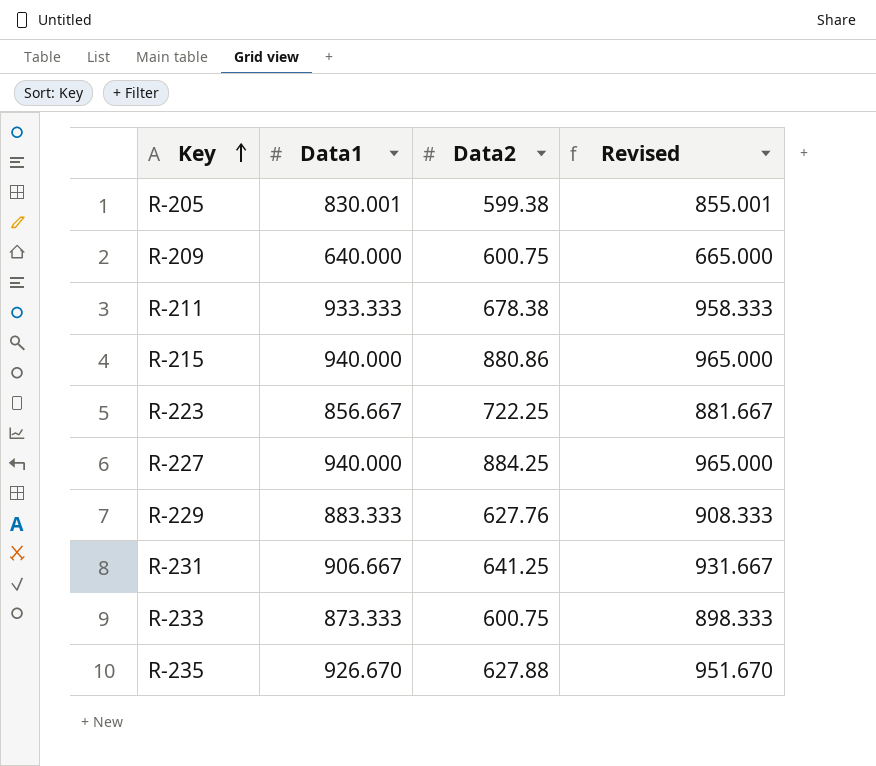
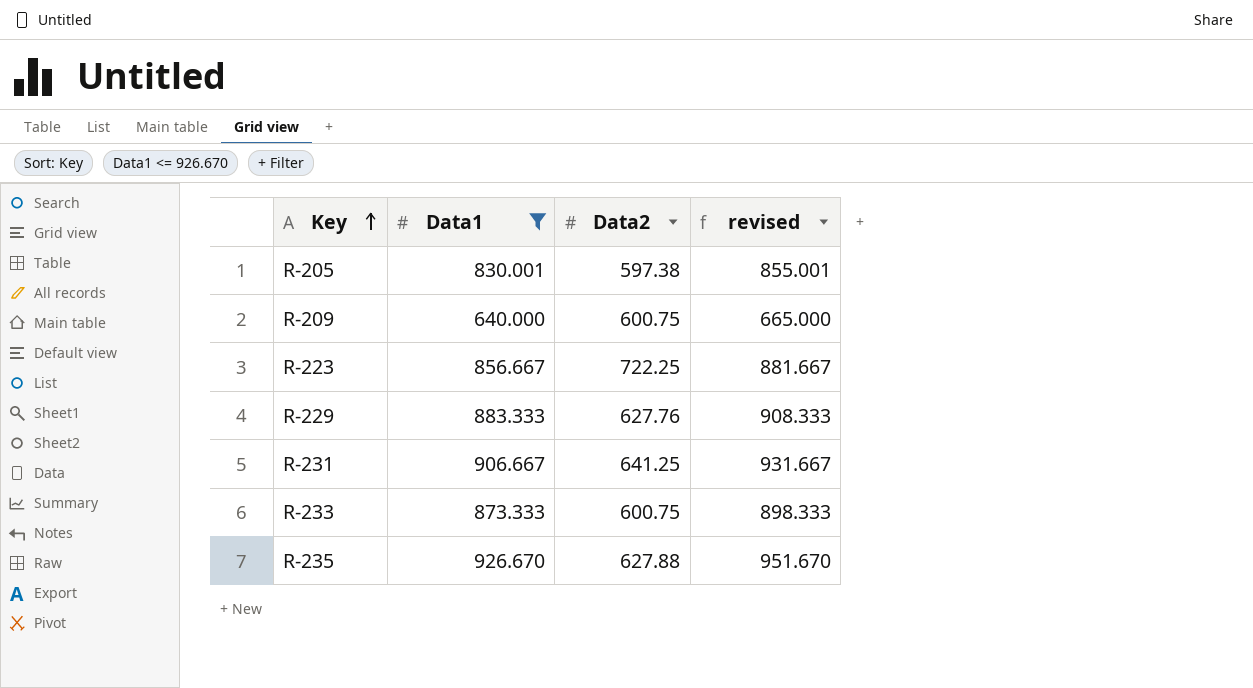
filter: none -> Data1 <= 926.670
column name: Revised -> revised
R-205 | Data2: 599.38 -> 597.38

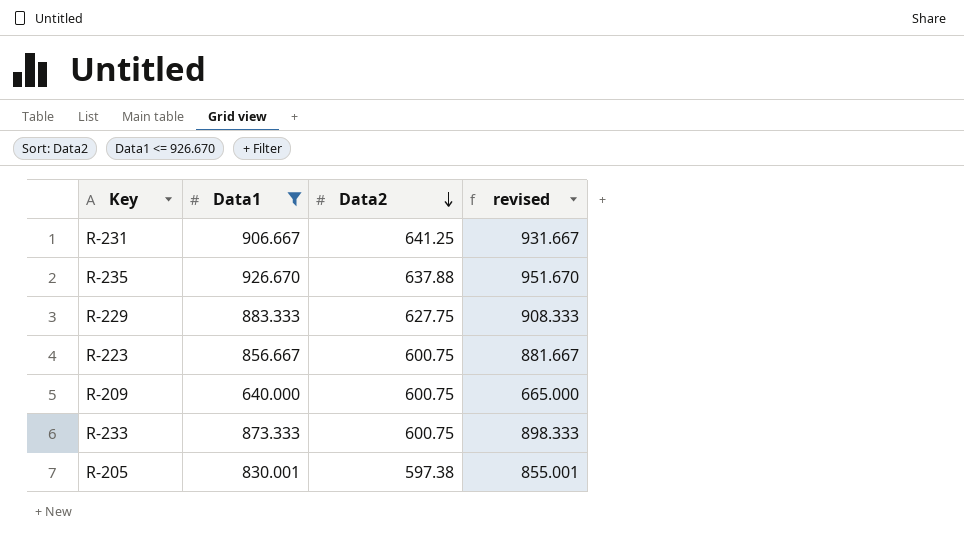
row order: Key ascending -> Data2 descending
R-235 | Data2: 627.88 -> 637.88
R-229 | Data2: 627.76 -> 627.75
R-223 | Data2: 722.25 -> 600.75

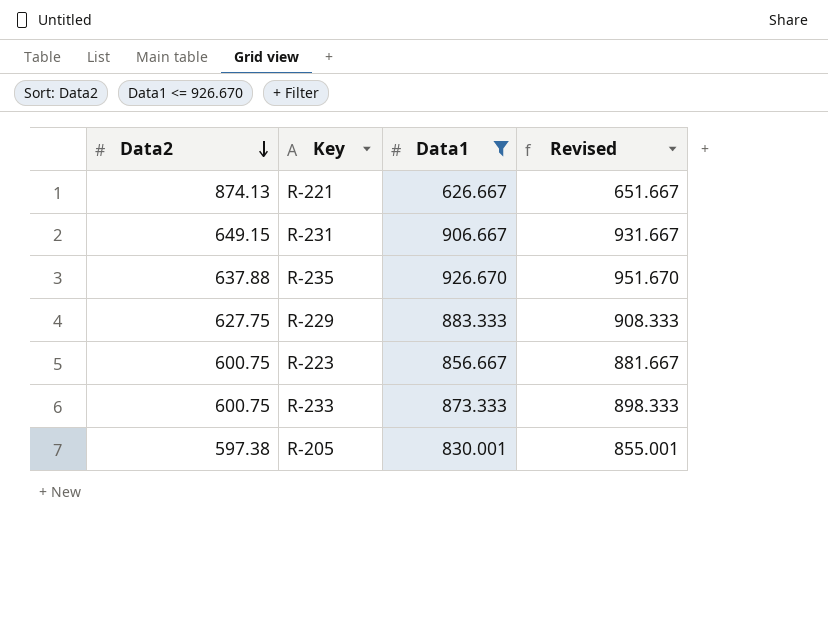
column Data2 | position: 3 -> 1
column name: revised -> Revised
row R-209: 640.000 | 600.75 | 665.000 -> none
row R-221: none -> 874.13 | 626.667 | 651.667
R-231 | Data2: 641.25 -> 649.15

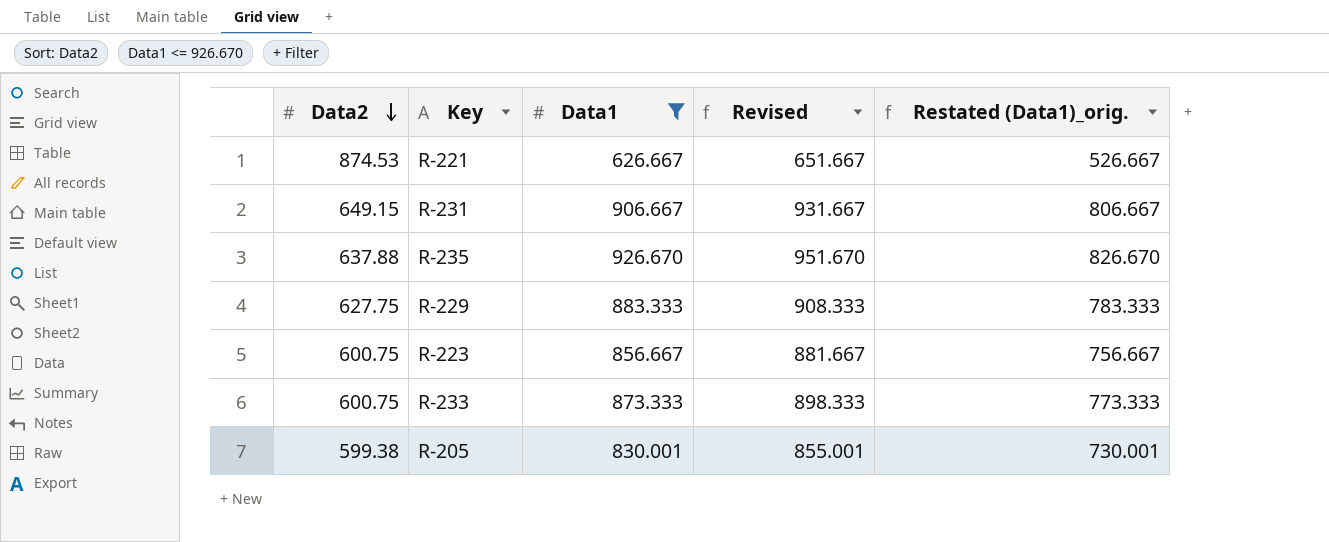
column Restated (Data1)_orig. | formula: none -> [Data1] - 100
R-221 | Data2: 874.13 -> 874.53
R-205 | Data2: 597.38 -> 599.38

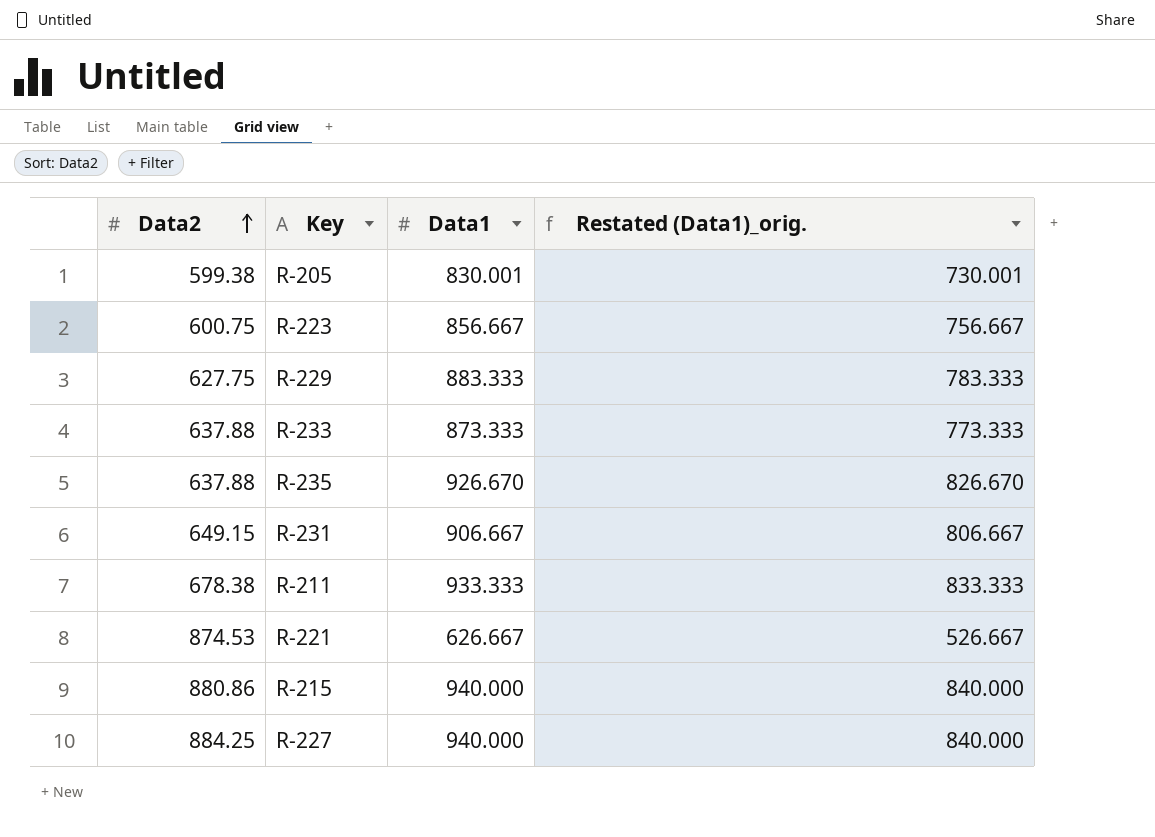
filter: Data1 <= 926.670 -> none
row order: Data2 descending -> Data2 ascending
column Revised | formula: [Data1] + 25 -> none
R-233 | Data2: 600.75 -> 637.88

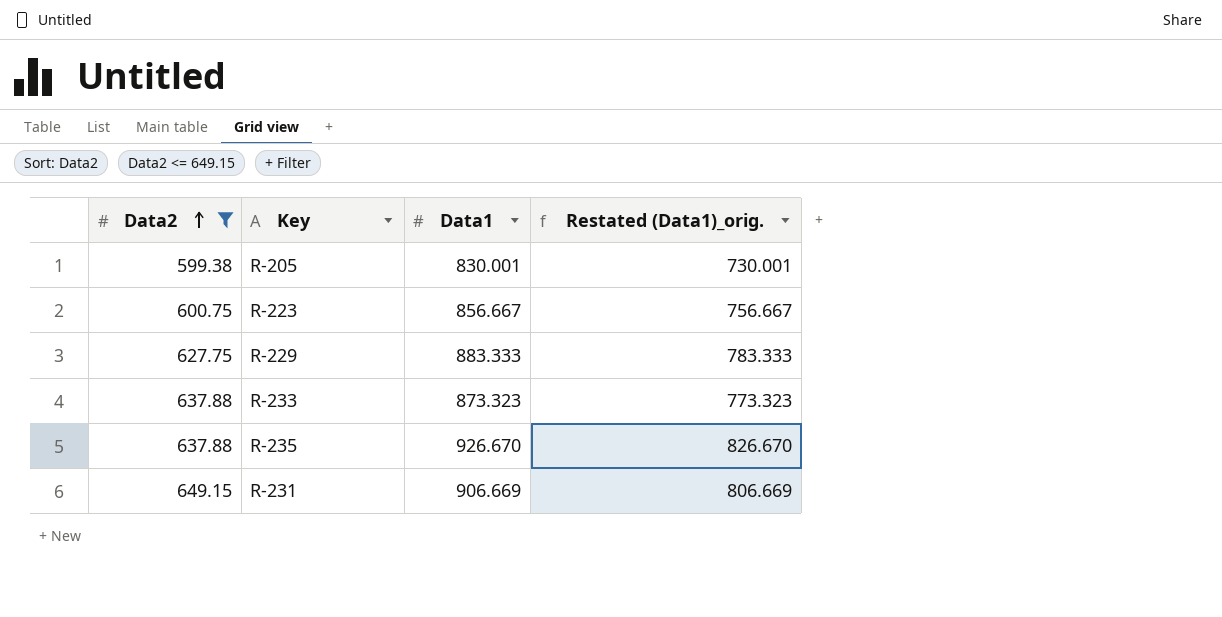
filter: none -> Data2 <= 649.15
R-233 | Data1: 873.333 -> 873.323
R-233 | Restated (Data1)_orig.: 773.333 -> 773.323
R-231 | Data1: 906.667 -> 906.669
R-231 | Restated (Data1)_orig.: 806.667 -> 806.669

